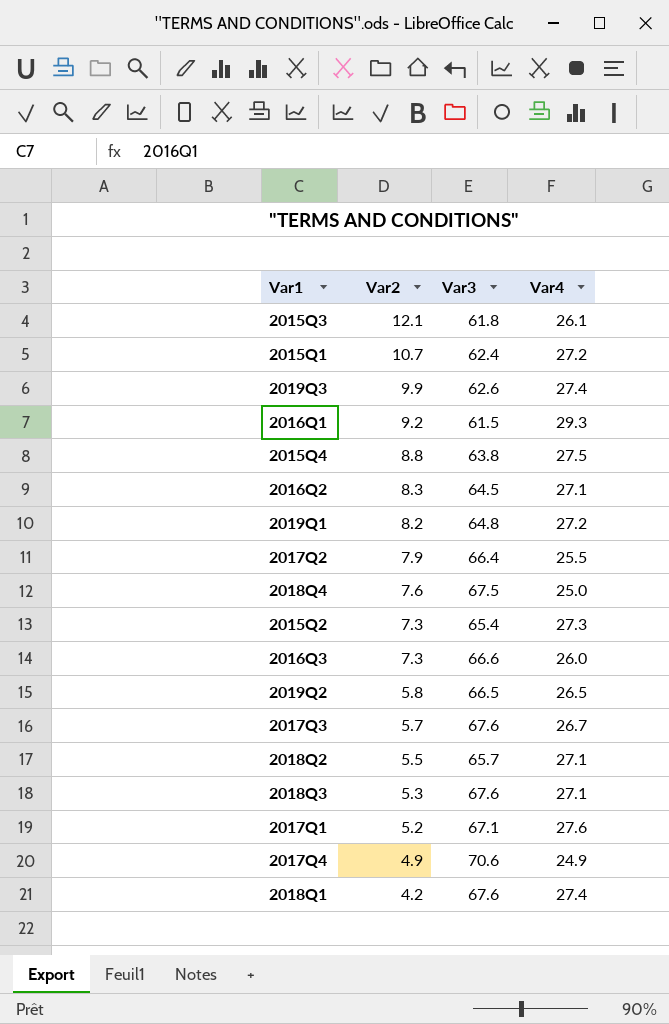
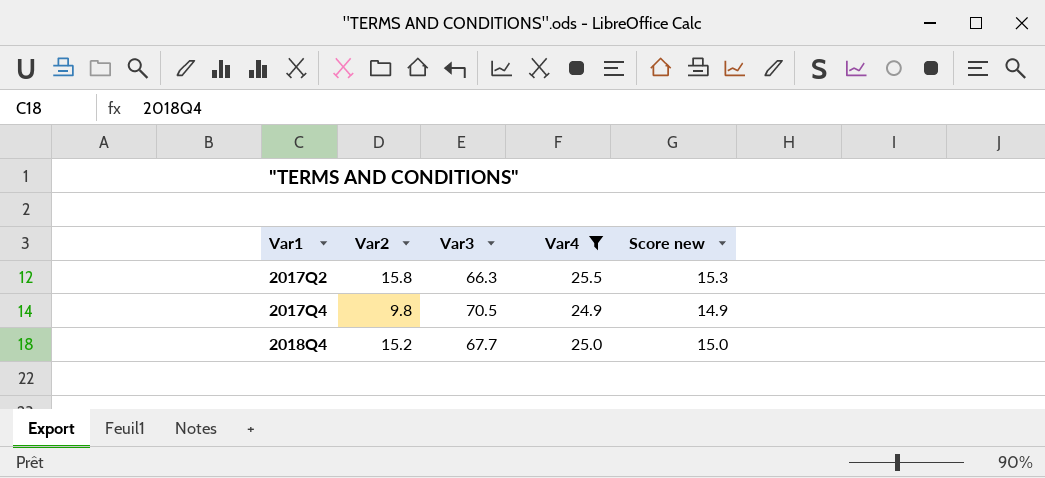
filter: none -> Var4 <= 25.5
row order: Var2 descending -> Var1 ascending
column Score new | formula: none -> [Var4] * 0.6
2017Q2 | Var2: 7.9 -> 15.8
2017Q2 | Var3: 66.4 -> 66.3
2017Q4 | Var2: 4.9 -> 9.8
2017Q4 | Var3: 70.6 -> 70.5
2018Q4 | Var2: 7.6 -> 15.2
2018Q4 | Var3: 67.5 -> 67.7

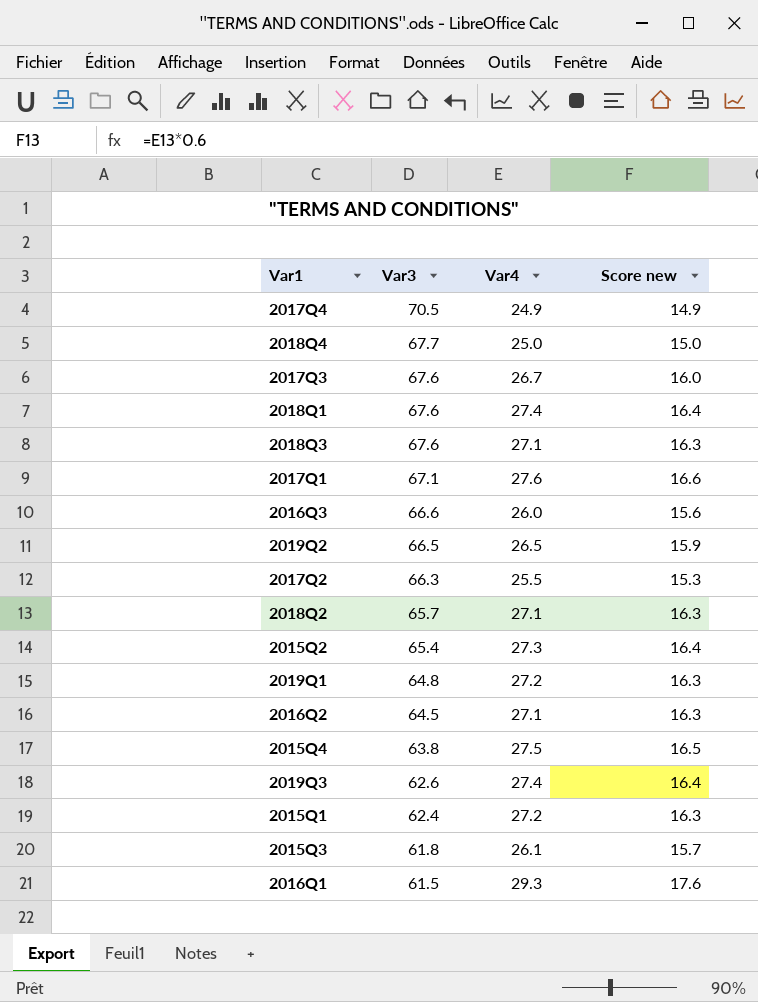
filter: Var4 <= 25.5 -> none
row order: Var1 ascending -> Var3 descending
column Var2 | position: 2 -> none

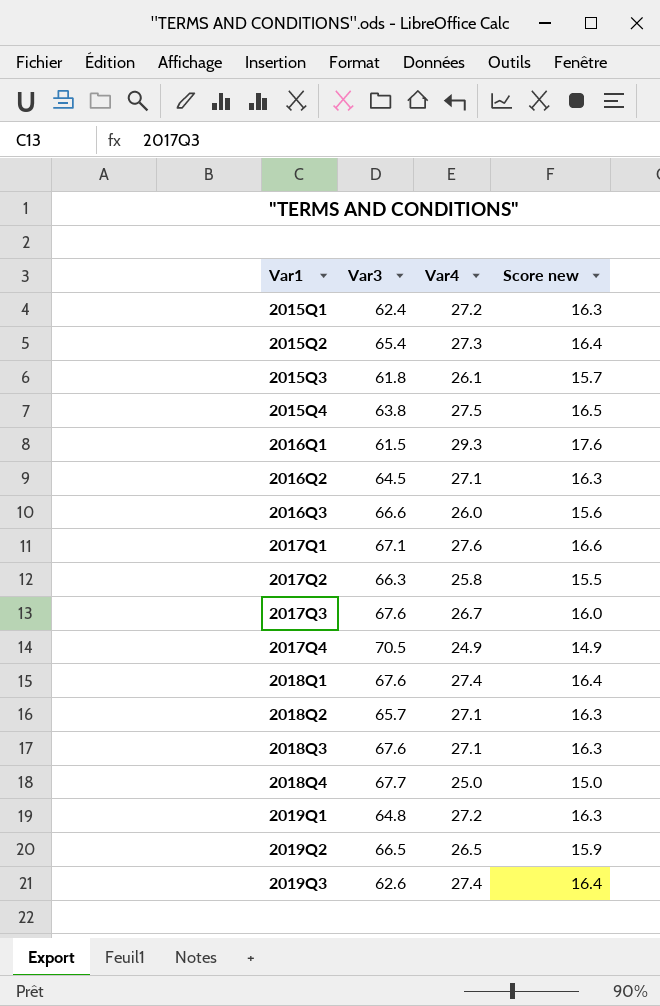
row order: Var3 descending -> Var1 ascending
2017Q2 | Var4: 25.5 -> 25.8
2017Q2 | Score new: 15.3 -> 15.5

